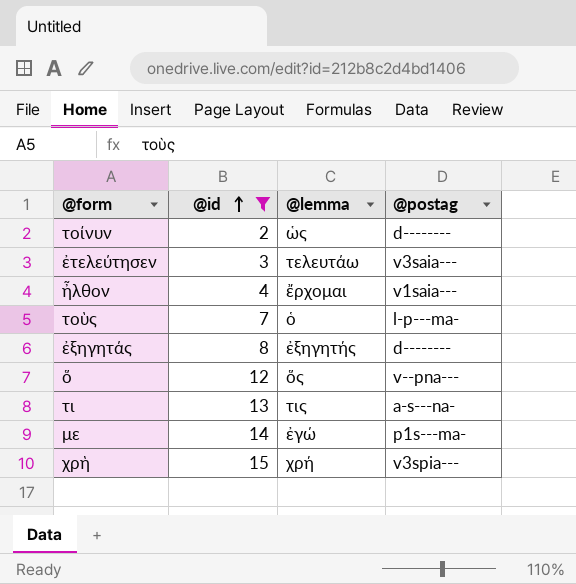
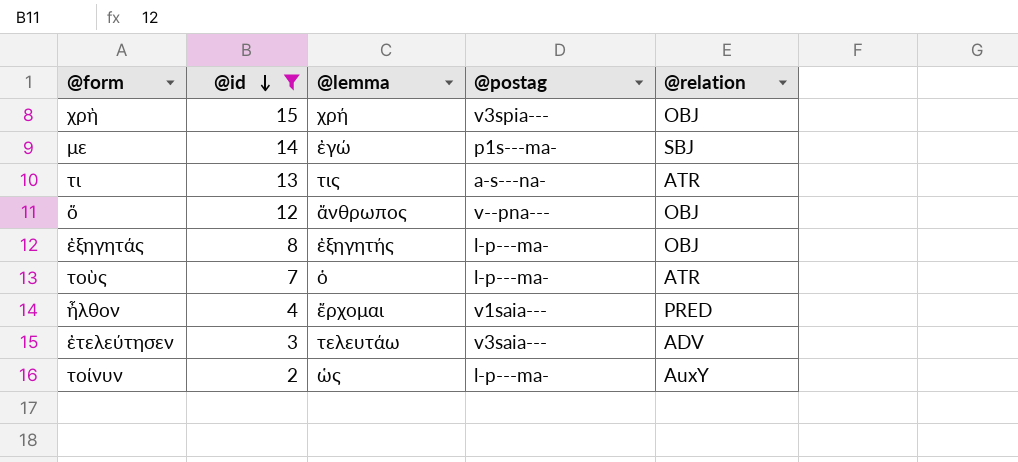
row order: @id ascending -> @id descending
column @relation | position: none -> 5
ὅ | @lemma: ὅς -> ἄνθρωπος
ἐξηγητάς | @postag: d-------- -> l-p---ma-
τοίνυν | @postag: d-------- -> l-p---ma-

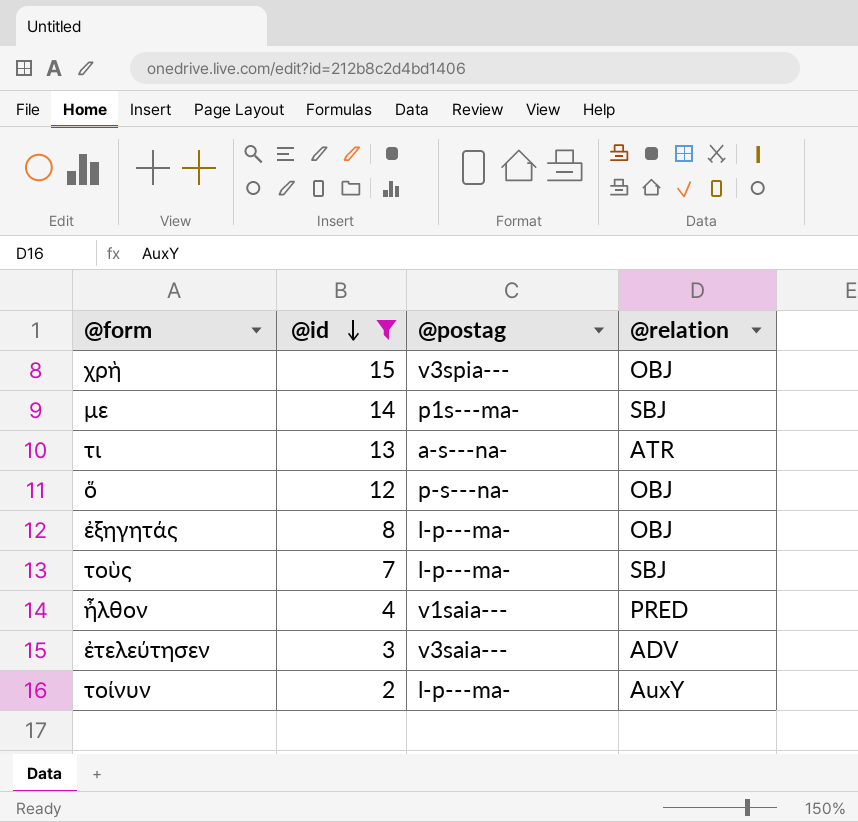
column @lemma | position: 3 -> none
ὅ | @postag: v--pna--- -> p-s---na-
τοὺς | @relation: ATR -> SBJ

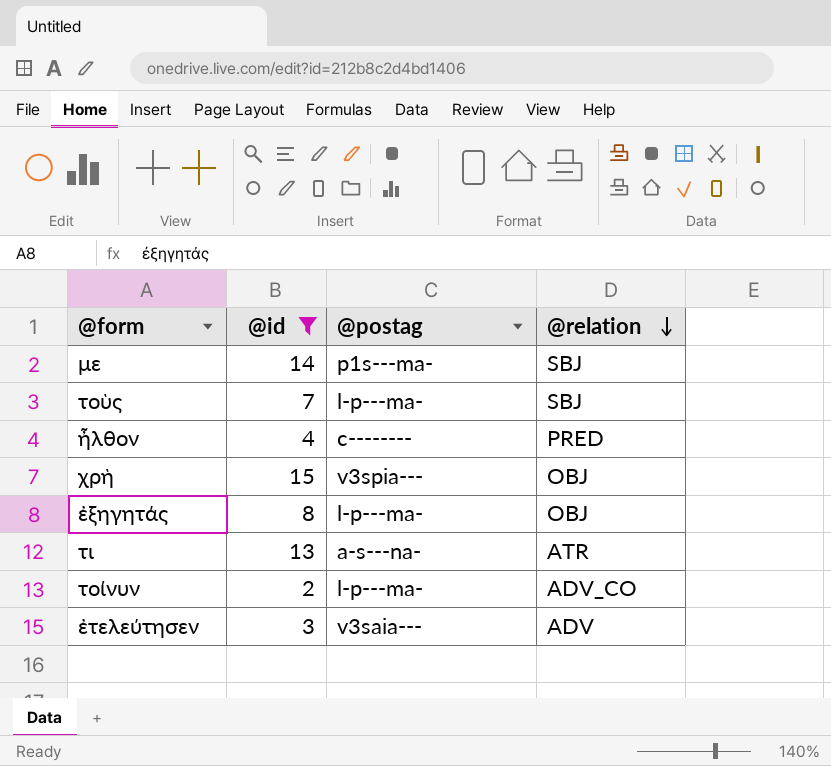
row order: @id descending -> @relation descending
row ὅ: 12 | p-s---na- | OBJ -> none
ἦλθον | @postag: v1saia--- -> c--------
τοίνυν | @relation: AuxY -> ADV_CO

